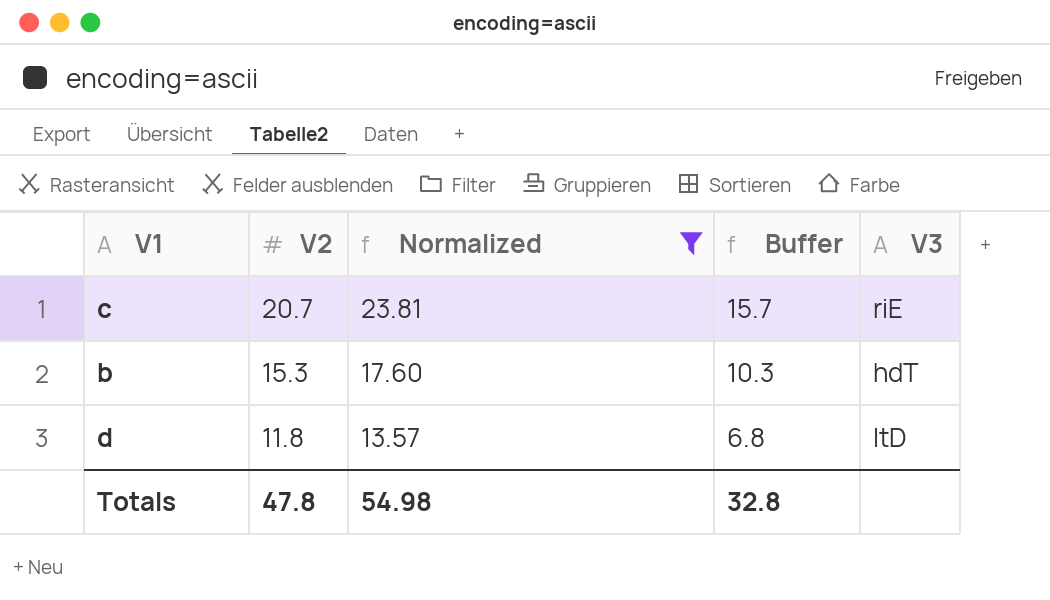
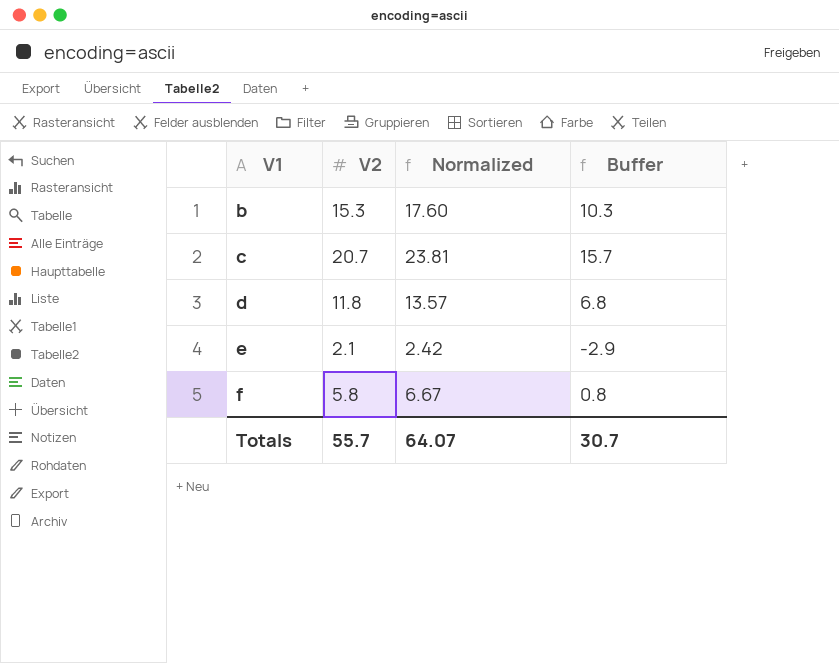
filter: Normalized >= 13.57 -> none
row order: V2 descending -> V1 ascending
column V3 | position: 5 -> none
Totals | V2: 47.8 -> 55.7
Totals | Normalized: 54.98 -> 64.07
Totals | Buffer: 32.8 -> 30.7

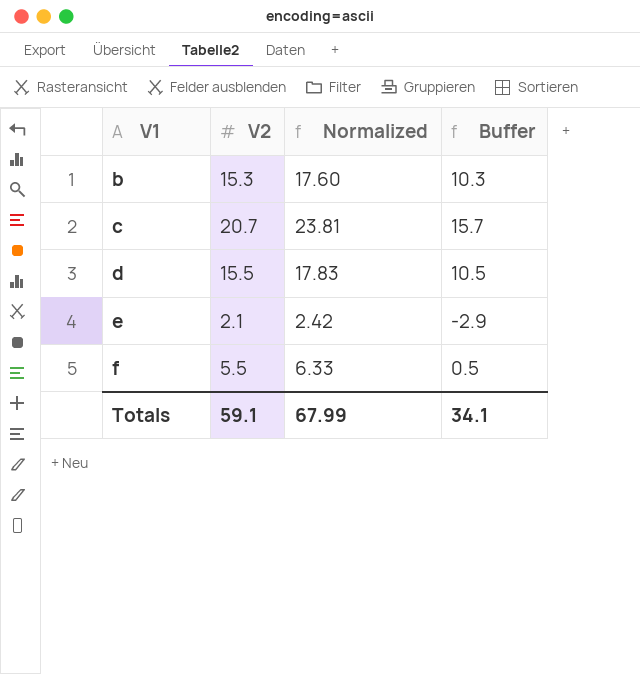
d | V2: 11.8 -> 15.5
d | Normalized: 13.57 -> 17.83
d | Buffer: 6.8 -> 10.5
f | V2: 5.8 -> 5.5
f | Normalized: 6.67 -> 6.33
f | Buffer: 0.8 -> 0.5
Totals | V2: 55.7 -> 59.1
Totals | Normalized: 64.07 -> 67.99
Totals | Buffer: 30.7 -> 34.1

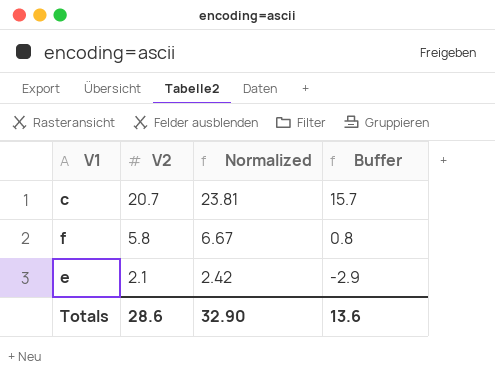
row order: V1 ascending -> V2 descending
row b: 15.3 | 17.60 | 10.3 -> none
row d: 15.5 | 17.83 | 10.5 -> none
f | V2: 5.5 -> 5.8
f | Normalized: 6.33 -> 6.67
f | Buffer: 0.5 -> 0.8
Totals | V2: 59.1 -> 28.6
Totals | Normalized: 67.99 -> 32.90
Totals | Buffer: 34.1 -> 13.6

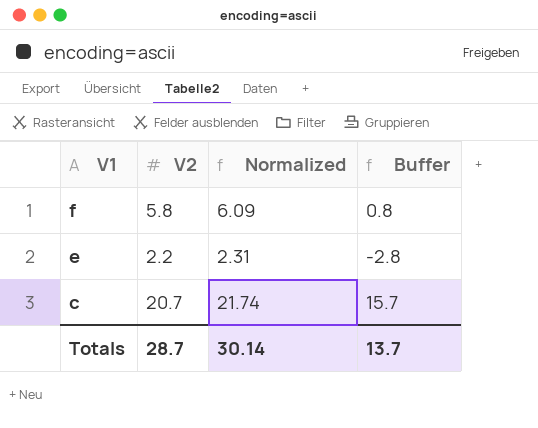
row order: V2 descending -> V1 descending
column Normalized | formula: [V2] * 1.15 -> [V2] * 1.05
e | V2: 2.1 -> 2.2
e | Buffer: -2.9 -> -2.8
Totals | V2: 28.6 -> 28.7
Totals | Normalized: 32.90 -> 30.14
Totals | Buffer: 13.6 -> 13.7

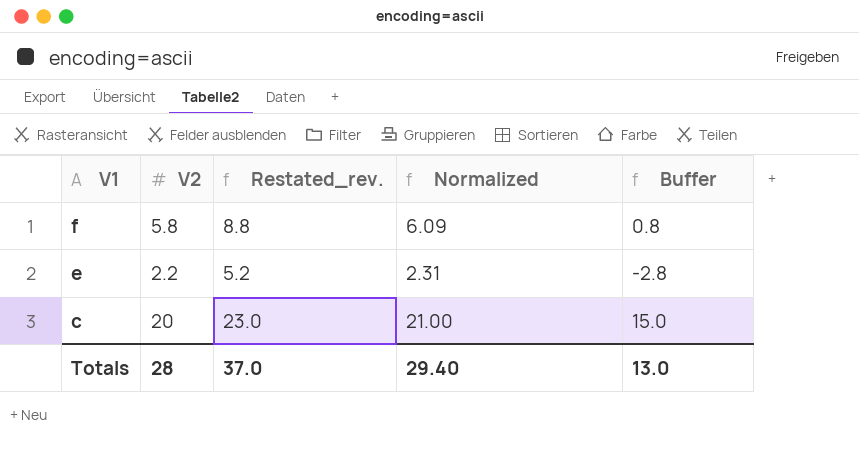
column Restated_rev. | formula: none -> [V2] + 3
c | V2: 20.7 -> 20
c | Normalized: 21.74 -> 21.00
c | Buffer: 15.7 -> 15.0
Totals | V2: 28.7 -> 28
Totals | Normalized: 30.14 -> 29.40
Totals | Buffer: 13.7 -> 13.0

